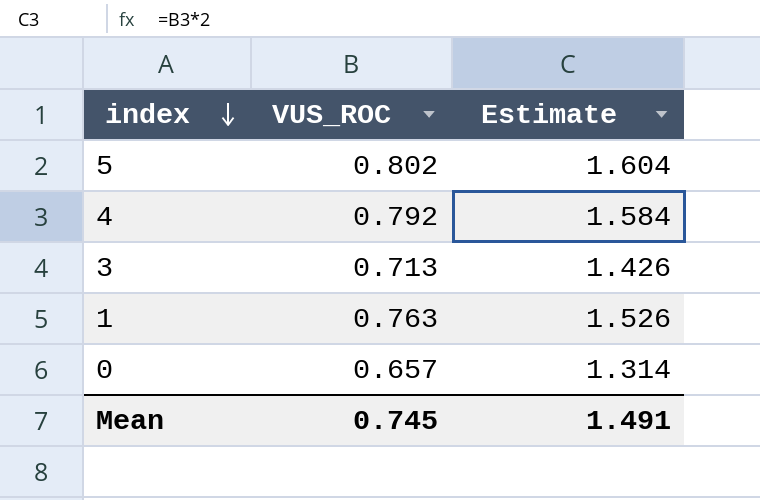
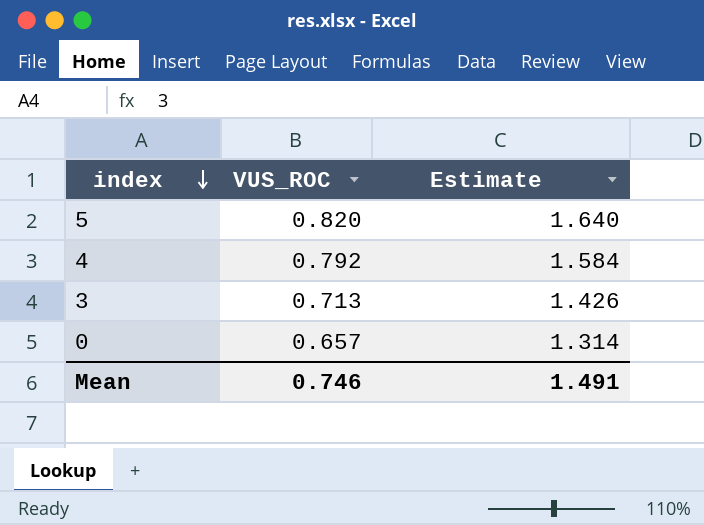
row 1: 0.763 | 1.526 -> none
5 | VUS_ROC: 0.802 -> 0.820
5 | Estimate: 1.604 -> 1.640
Mean | VUS_ROC: 0.745 -> 0.746

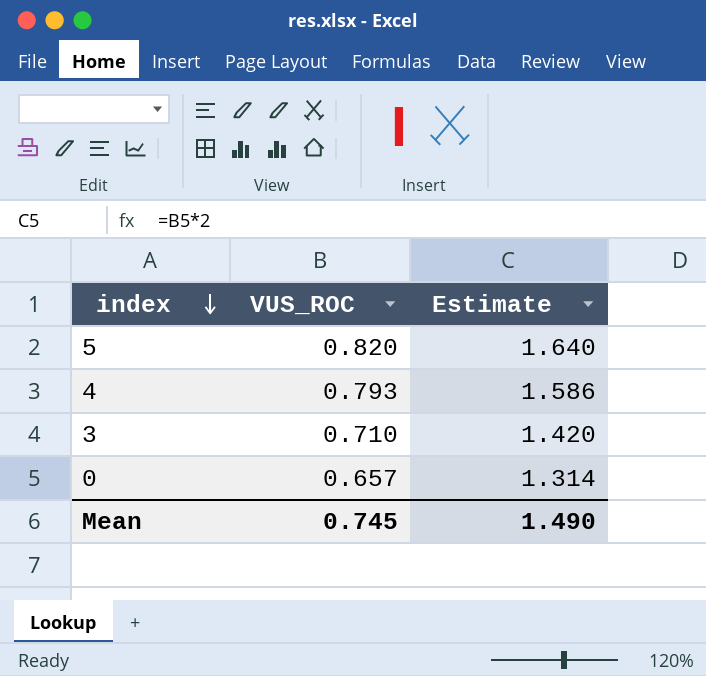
4 | VUS_ROC: 0.792 -> 0.793
4 | Estimate: 1.584 -> 1.586
3 | VUS_ROC: 0.713 -> 0.710
3 | Estimate: 1.426 -> 1.420
Mean | VUS_ROC: 0.746 -> 0.745
Mean | Estimate: 1.491 -> 1.490

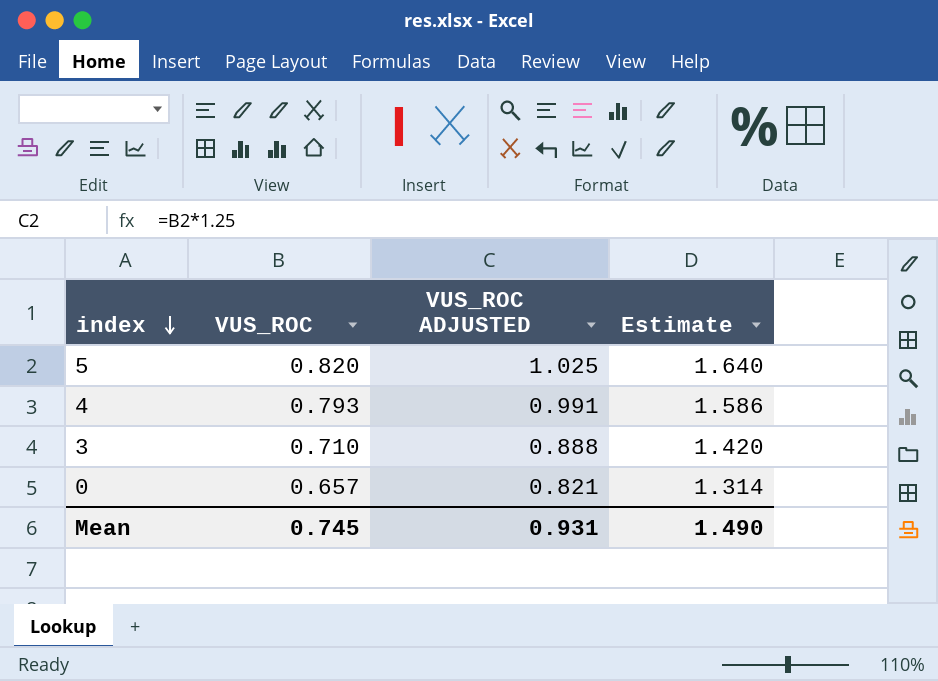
column VUS_ROC ADJUSTED | formula: none -> [VUS_ROC] * 1.25

